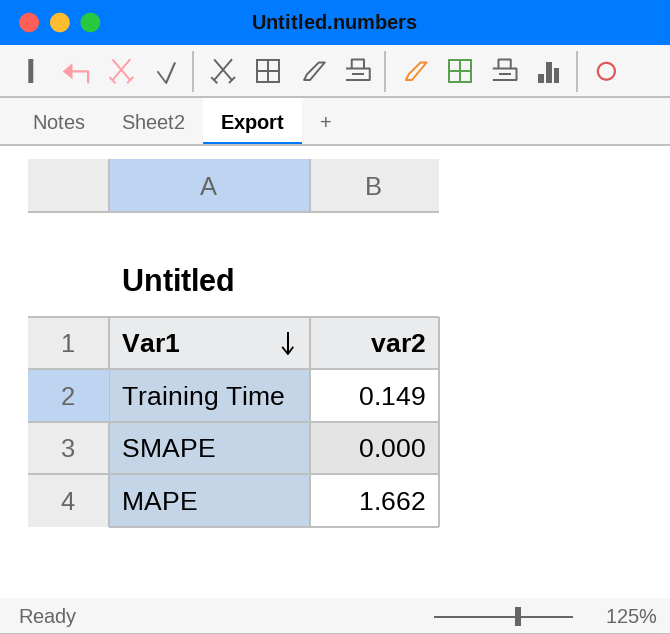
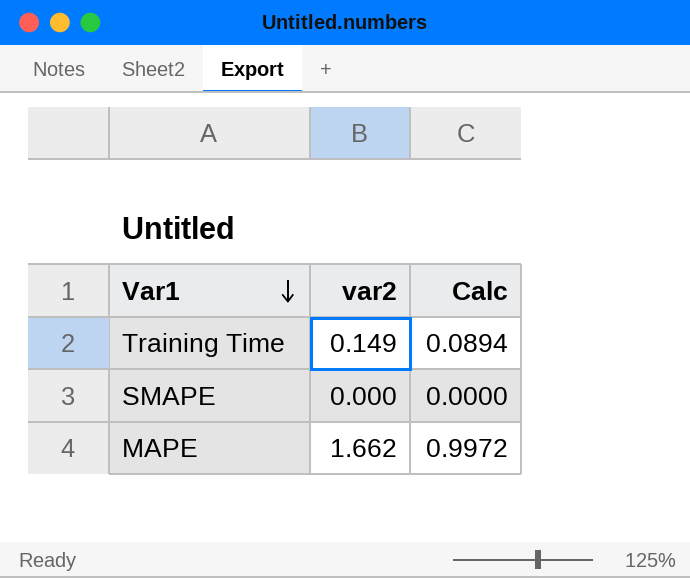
column Calc | formula: none -> [var2] * 0.6

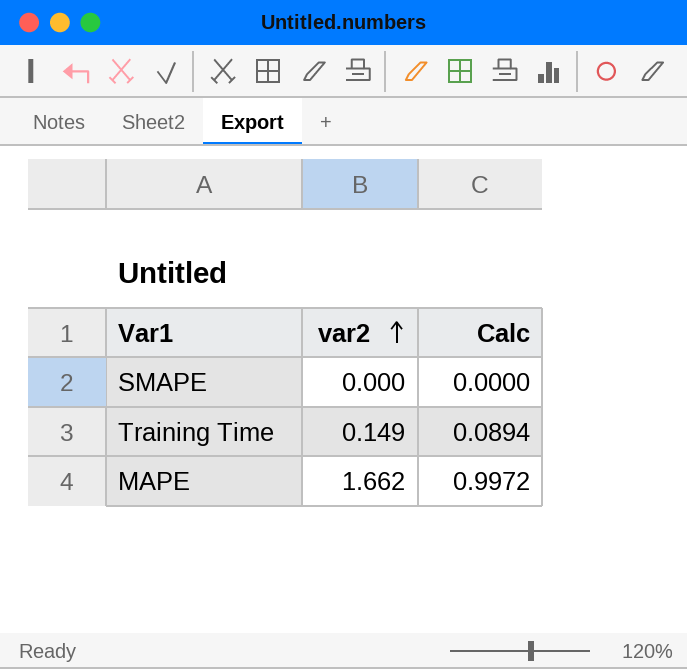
row order: Var1 descending -> var2 ascending

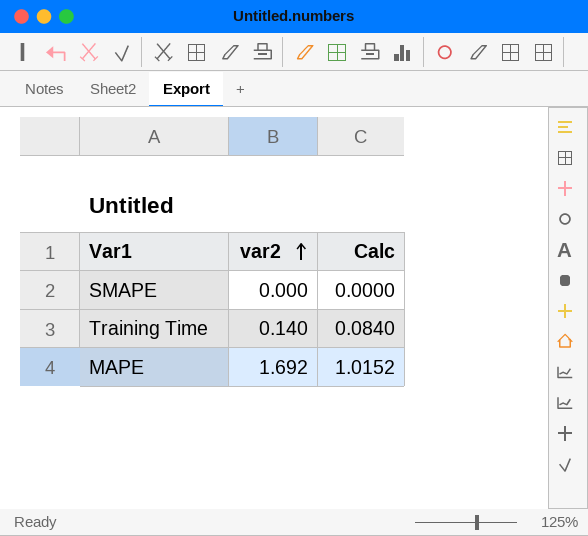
Training Time | var2: 0.149 -> 0.140
Training Time | Calc: 0.0894 -> 0.0840
MAPE | var2: 1.662 -> 1.692
MAPE | Calc: 0.9972 -> 1.0152

